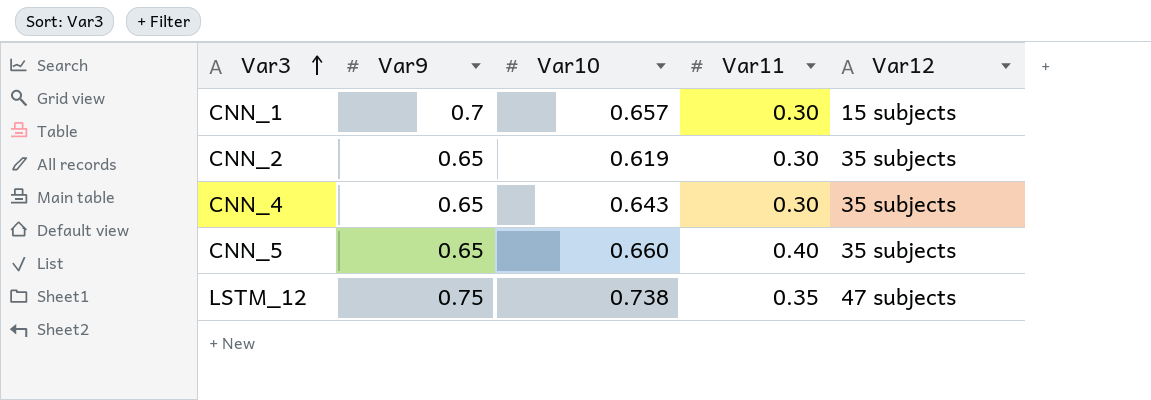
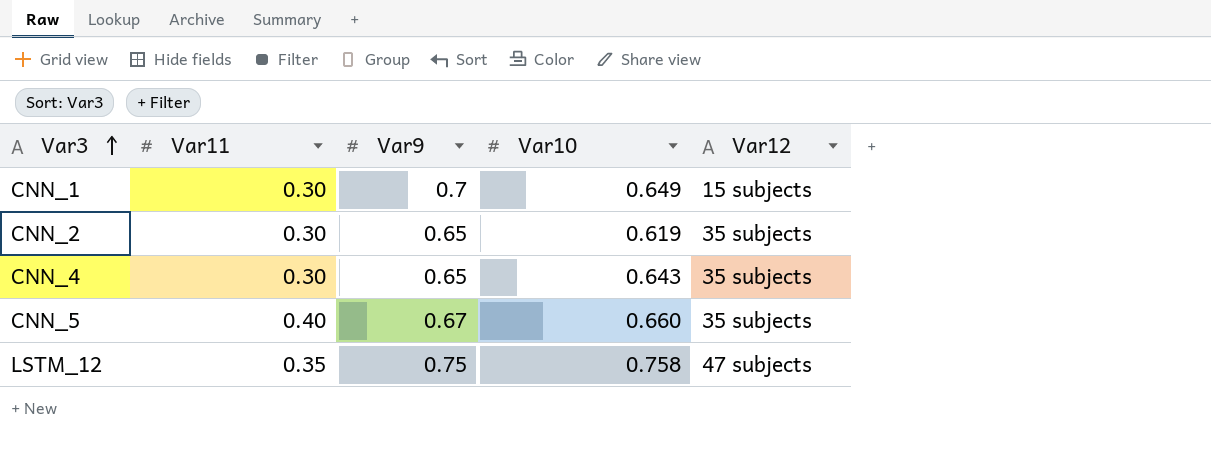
column Var11 | position: 4 -> 2
CNN_1 | Var10: 0.657 -> 0.649
CNN_5 | Var9: 0.65 -> 0.67
LSTM_12 | Var10: 0.738 -> 0.758

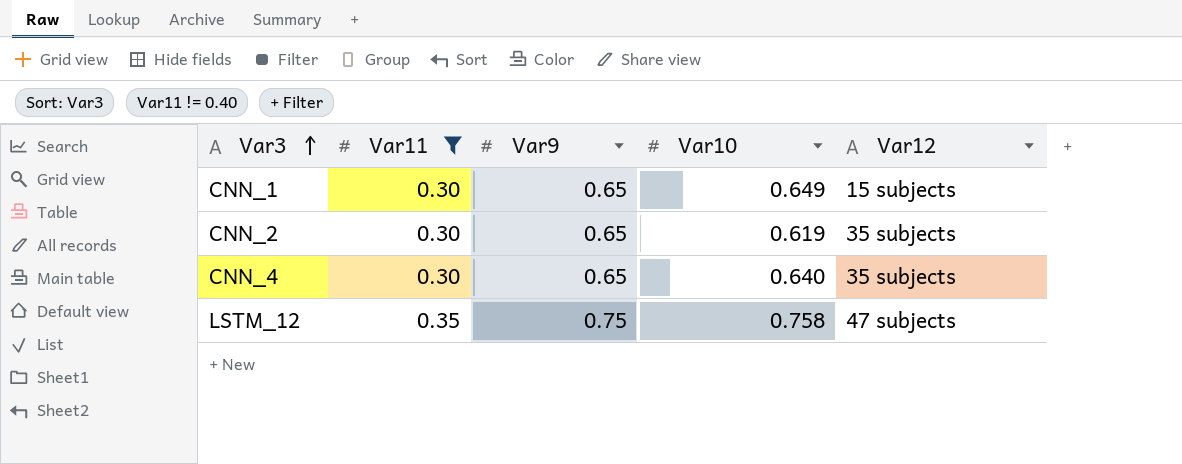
filter: none -> Var11 != 0.40
CNN_1 | Var9: 0.7 -> 0.65
CNN_4 | Var10: 0.643 -> 0.640

